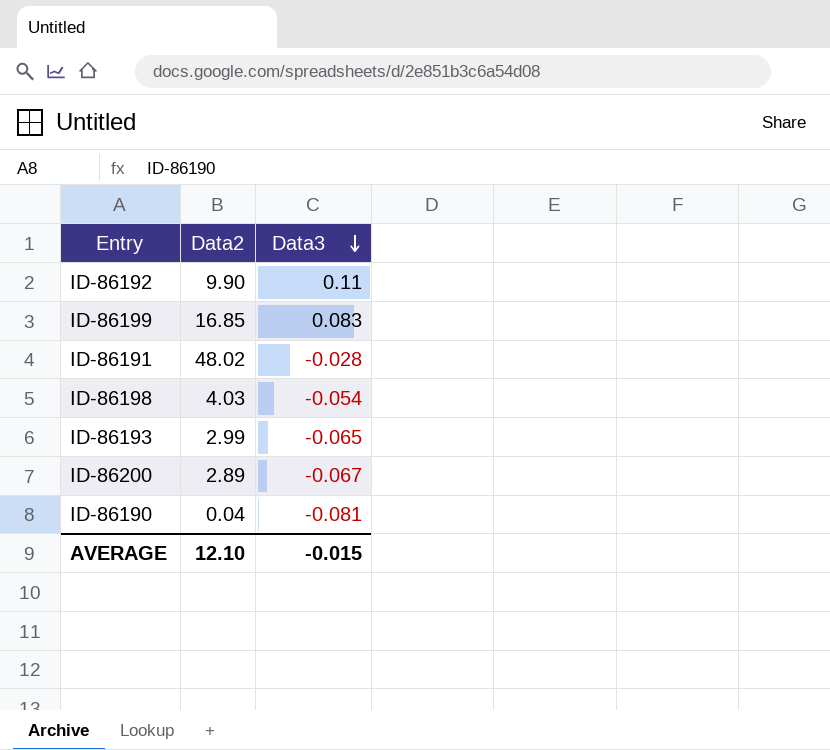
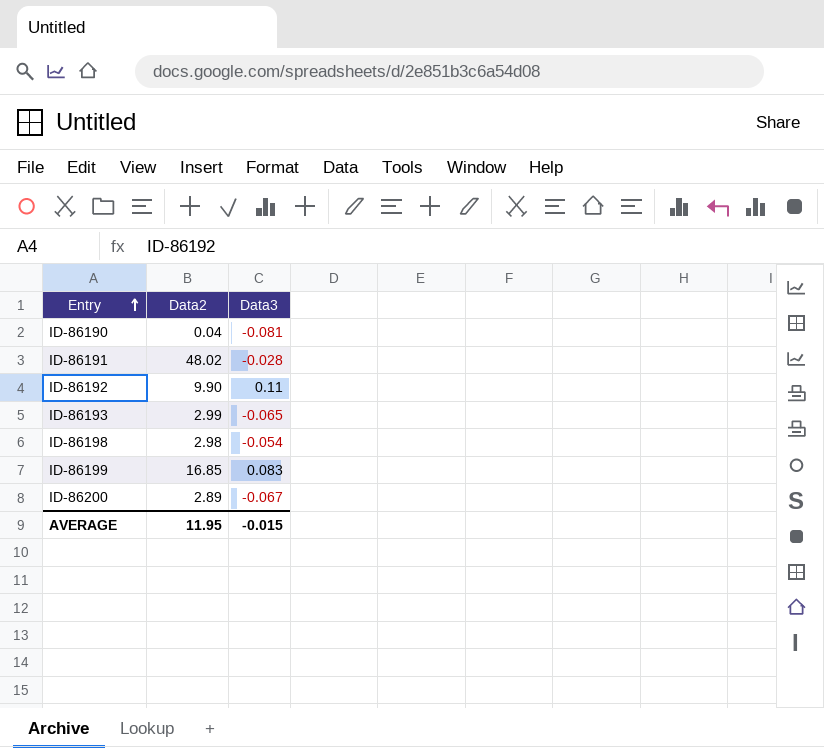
row order: Data3 descending -> Entry ascending
ID-86198 | Data2: 4.03 -> 2.98
AVERAGE | Data2: 12.10 -> 11.95

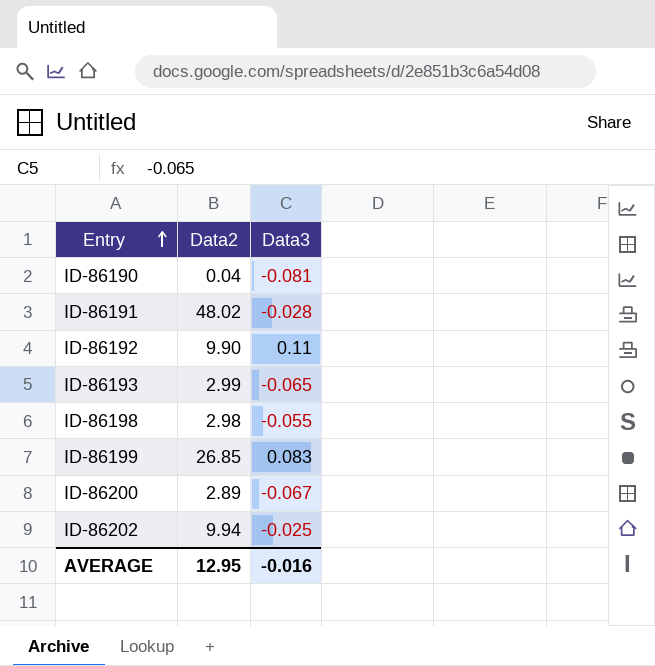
ID-86198 | Data3: -0.054 -> -0.055
ID-86199 | Data2: 16.85 -> 26.85
row ID-86202: none -> 9.94 | -0.025
AVERAGE | Data2: 11.95 -> 12.95
AVERAGE | Data3: -0.015 -> -0.016

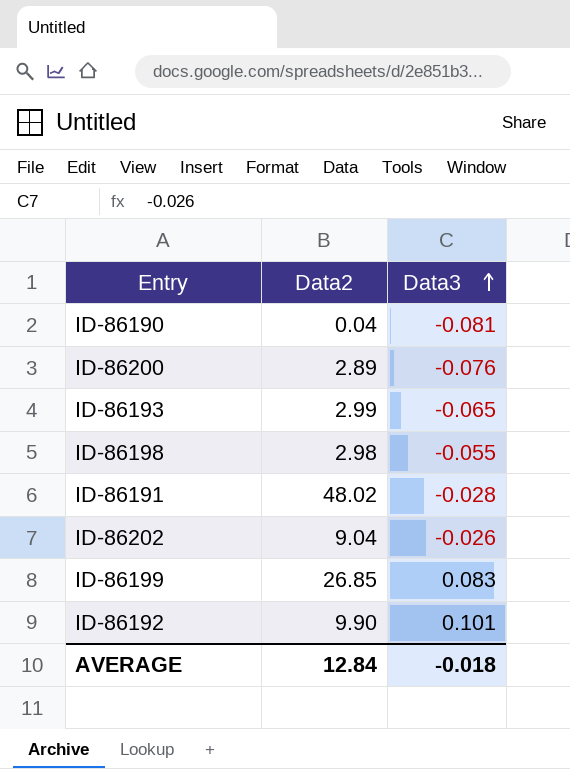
row order: Entry ascending -> Data3 ascending
ID-86200 | Data3: -0.067 -> -0.076
ID-86202 | Data2: 9.94 -> 9.04
ID-86202 | Data3: -0.025 -> -0.026
ID-86192 | Data3: 0.11 -> 0.101
AVERAGE | Data2: 12.95 -> 12.84
AVERAGE | Data3: -0.016 -> -0.018

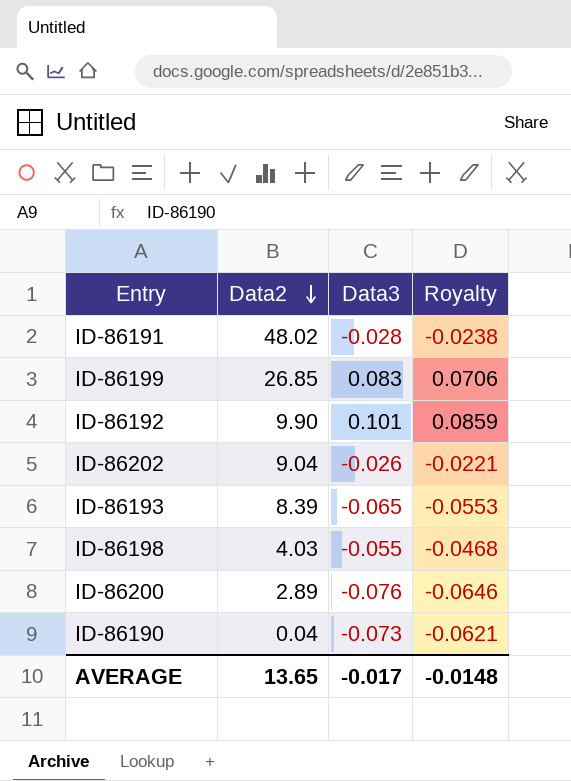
row order: Data3 ascending -> Data2 descending
column Royalty | formula: none -> [Data3] * 0.85
ID-86193 | Data2: 2.99 -> 8.39
ID-86198 | Data2: 2.98 -> 4.03
ID-86190 | Data3: -0.081 -> -0.073
AVERAGE | Data2: 12.84 -> 13.65
AVERAGE | Data3: -0.018 -> -0.017

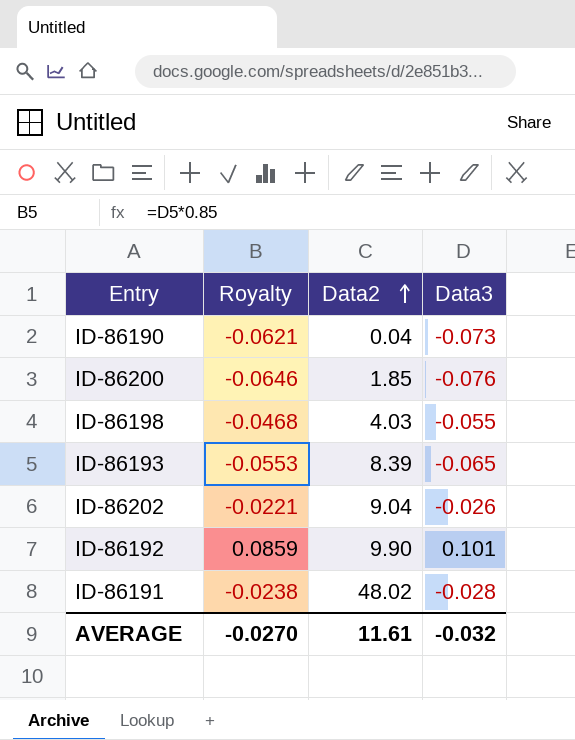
row order: Data2 descending -> Data2 ascending
column Royalty | position: 4 -> 2
row ID-86199: 26.85 | 0.083 | 0.0706 -> none
ID-86200 | Data2: 2.89 -> 1.85
AVERAGE | Royalty: -0.0148 -> -0.0270
AVERAGE | Data2: 13.65 -> 11.61
AVERAGE | Data3: -0.017 -> -0.032

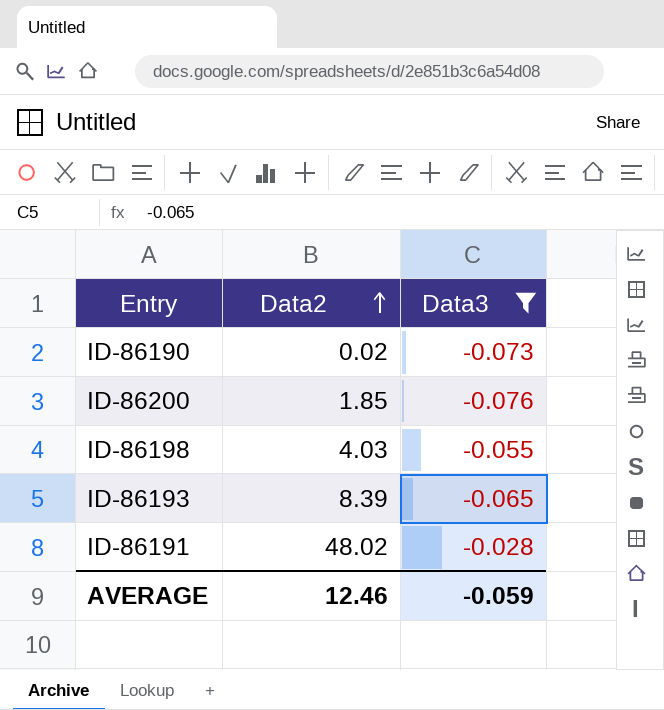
filter: none -> Data3 <= -0.028
column Royalty | formula: [Data3] * 0.85 -> none
ID-86190 | Data2: 0.04 -> 0.02
AVERAGE | Data2: 11.61 -> 12.46
AVERAGE | Data3: -0.032 -> -0.059

